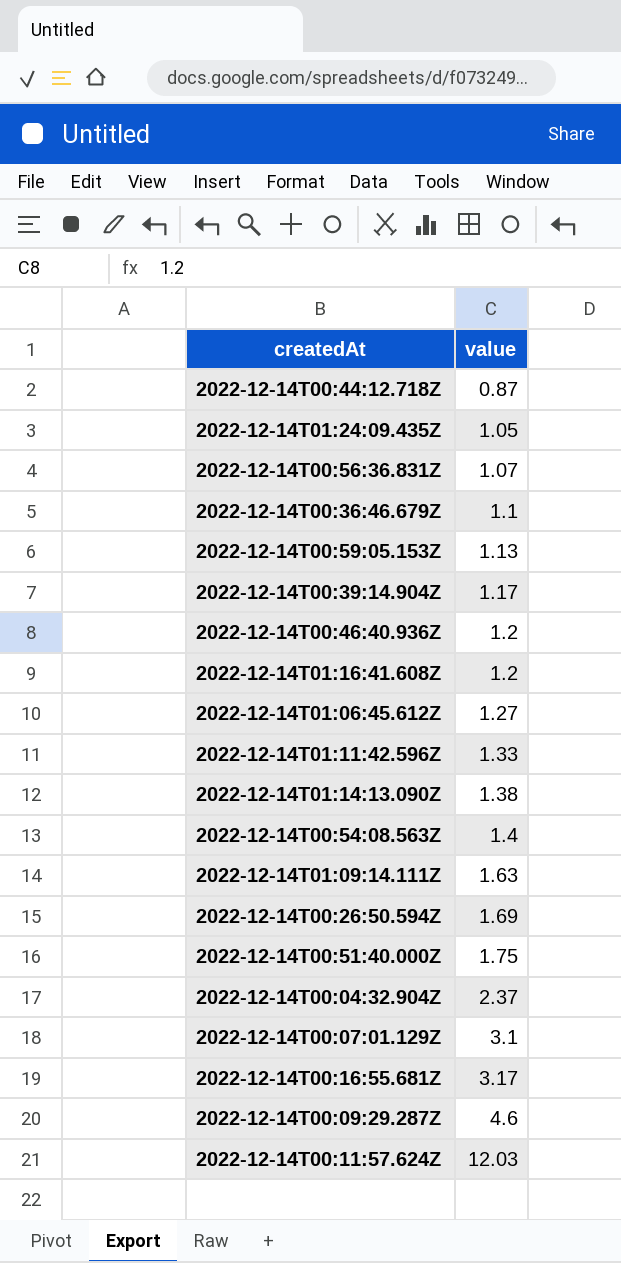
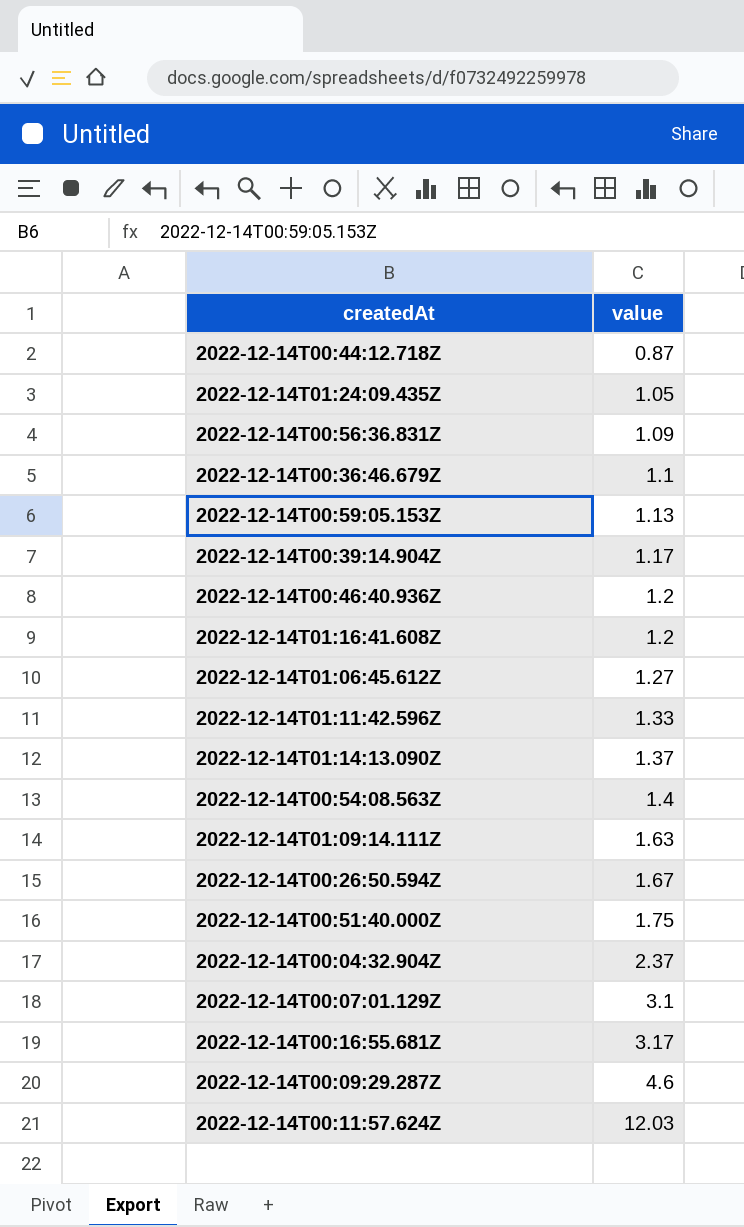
2022-12-14T00:56:36.831Z | value: 1.07 -> 1.09
2022-12-14T01:14:13.090Z | value: 1.38 -> 1.37
2022-12-14T00:26:50.594Z | value: 1.69 -> 1.67

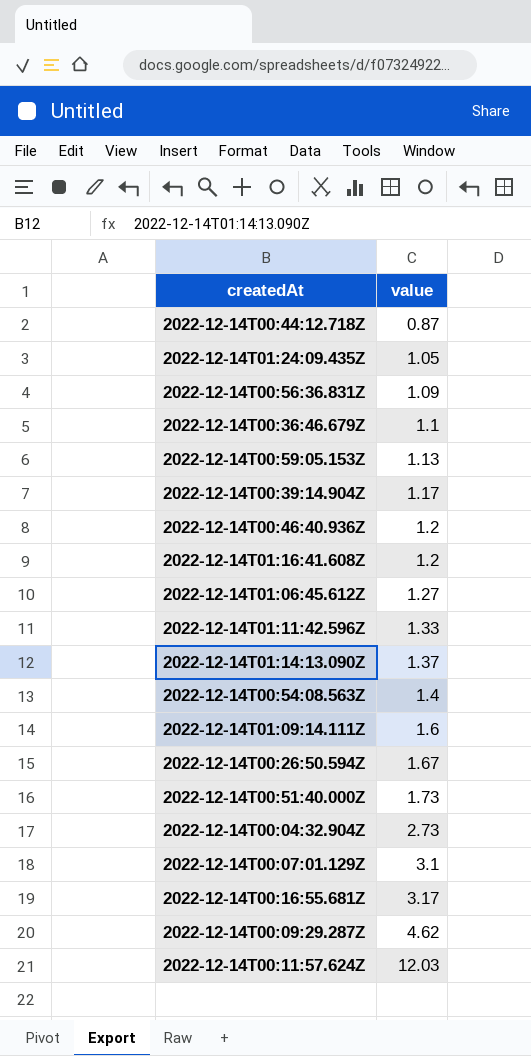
2022-12-14T01:09:14.111Z | value: 1.63 -> 1.6
2022-12-14T00:51:40.000Z | value: 1.75 -> 1.73
2022-12-14T00:04:32.904Z | value: 2.37 -> 2.73
2022-12-14T00:09:29.287Z | value: 4.6 -> 4.62

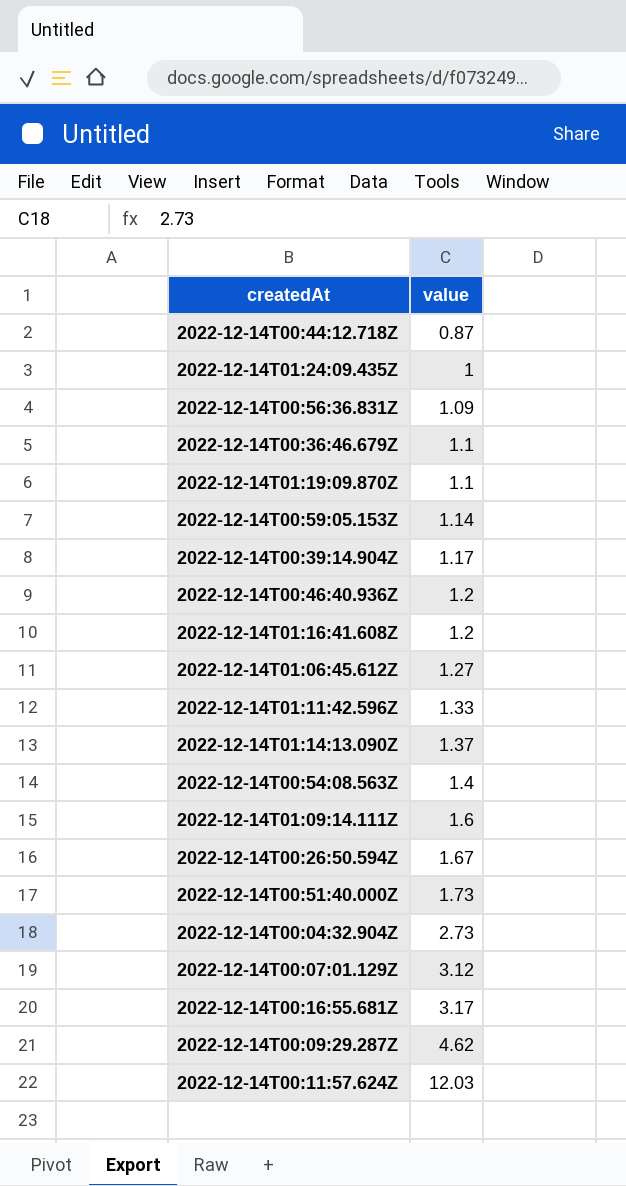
2022-12-14T01:24:09.435Z | value: 1.05 -> 1
row 2022-12-14T01:19:09.870Z: none -> 1.1
2022-12-14T00:59:05.153Z | value: 1.13 -> 1.14
2022-12-14T00:07:01.129Z | value: 3.1 -> 3.12

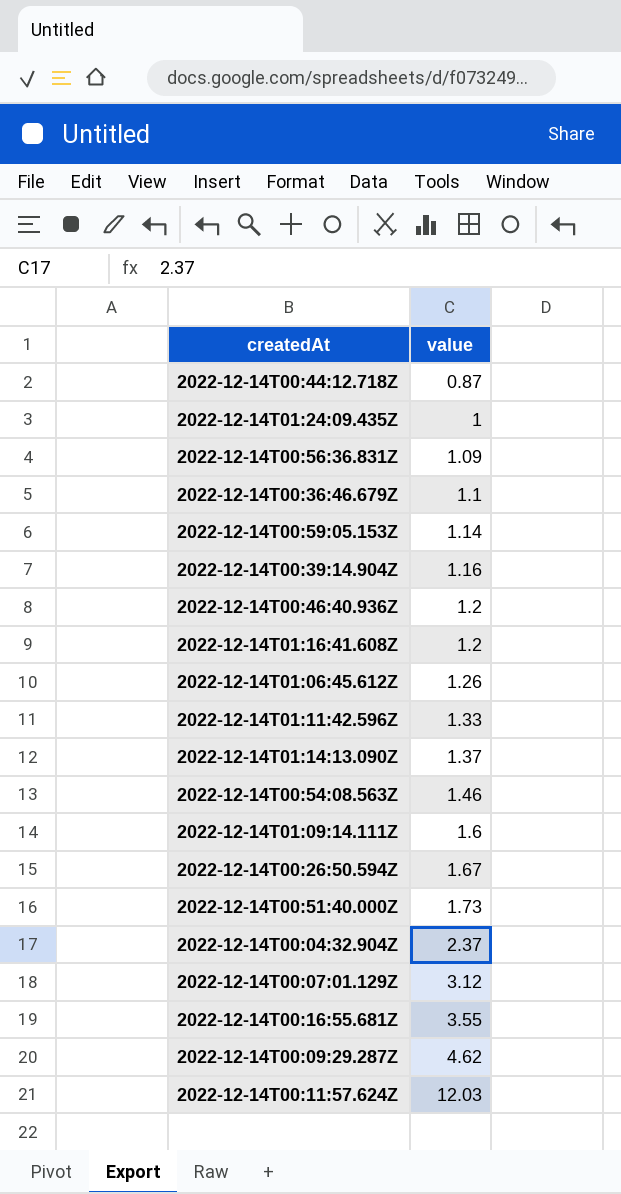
row 2022-12-14T01:19:09.870Z: 1.1 -> none
2022-12-14T00:39:14.904Z | value: 1.17 -> 1.16
2022-12-14T01:06:45.612Z | value: 1.27 -> 1.26
2022-12-14T00:54:08.563Z | value: 1.4 -> 1.46
2022-12-14T00:04:32.904Z | value: 2.73 -> 2.37
2022-12-14T00:16:55.681Z | value: 3.17 -> 3.55

